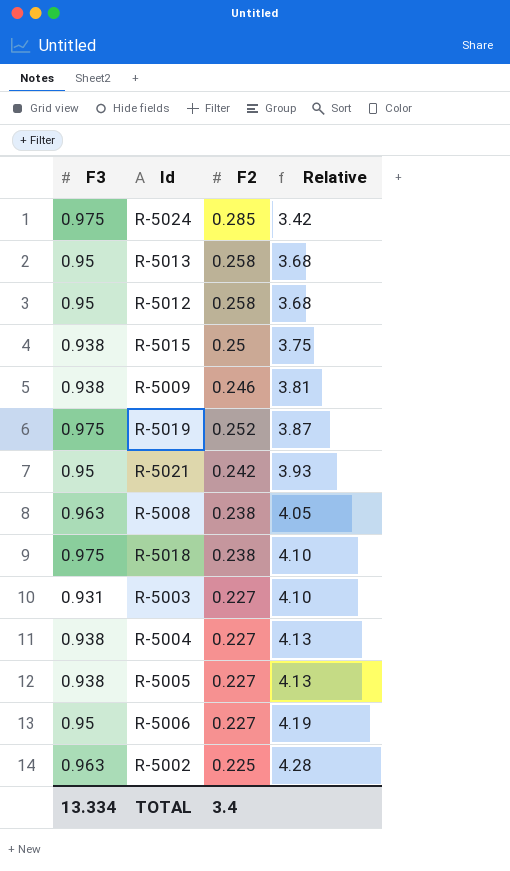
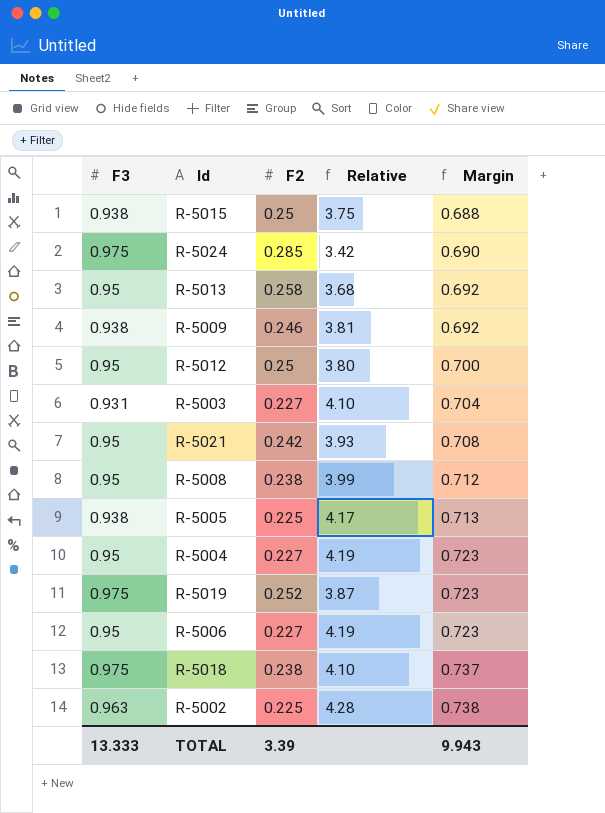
row order: Relative ascending -> Margin ascending
column Margin | formula: none -> [F3] - [F2]
R-5012 | F2: 0.258 -> 0.25
R-5012 | Relative: 3.68 -> 3.80
R-5008 | F3: 0.963 -> 0.95
R-5008 | Relative: 4.05 -> 3.99
R-5005 | F2: 0.227 -> 0.225
R-5005 | Relative: 4.13 -> 4.17
R-5004 | F3: 0.938 -> 0.95
R-5004 | Relative: 4.13 -> 4.19
TOTAL | F3: 13.334 -> 13.333
TOTAL | F2: 3.4 -> 3.39

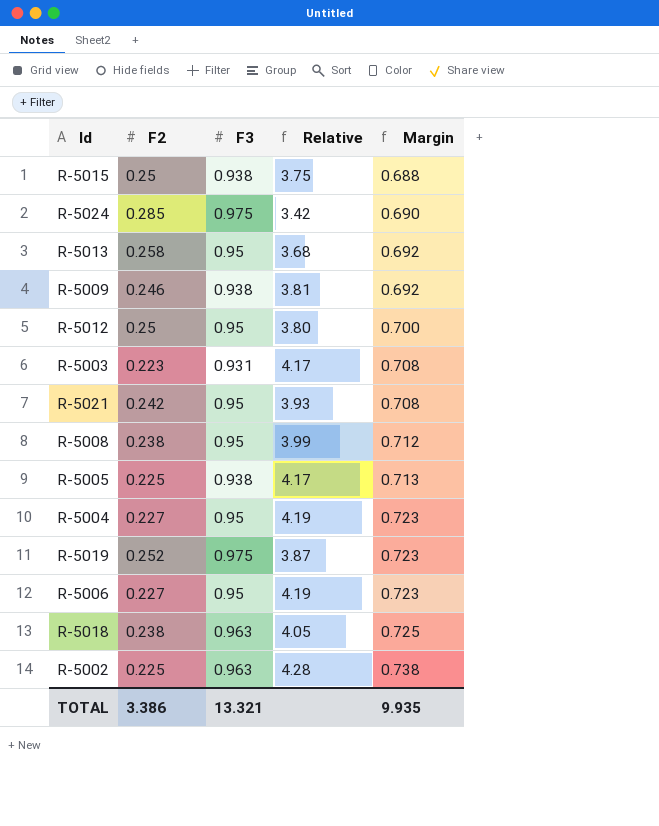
column F3 | position: 1 -> 3
R-5003 | F2: 0.227 -> 0.223
R-5003 | Relative: 4.10 -> 4.17
R-5003 | Margin: 0.704 -> 0.708
R-5018 | F3: 0.975 -> 0.963
R-5018 | Relative: 4.10 -> 4.05
R-5018 | Margin: 0.737 -> 0.725
TOTAL | F2: 3.39 -> 3.386
TOTAL | F3: 13.333 -> 13.321
TOTAL | Margin: 9.943 -> 9.935

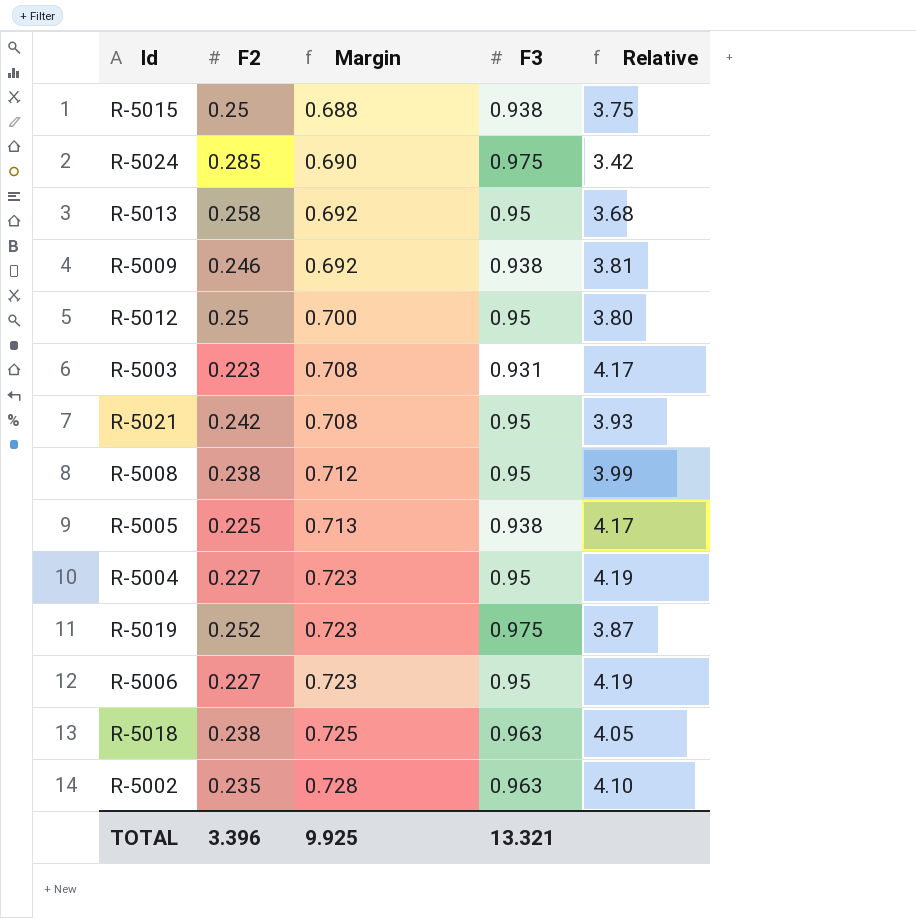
column Margin | position: 5 -> 3
R-5002 | F2: 0.225 -> 0.235
R-5002 | Margin: 0.738 -> 0.728
R-5002 | Relative: 4.28 -> 4.10
TOTAL | F2: 3.386 -> 3.396
TOTAL | Margin: 9.935 -> 9.925

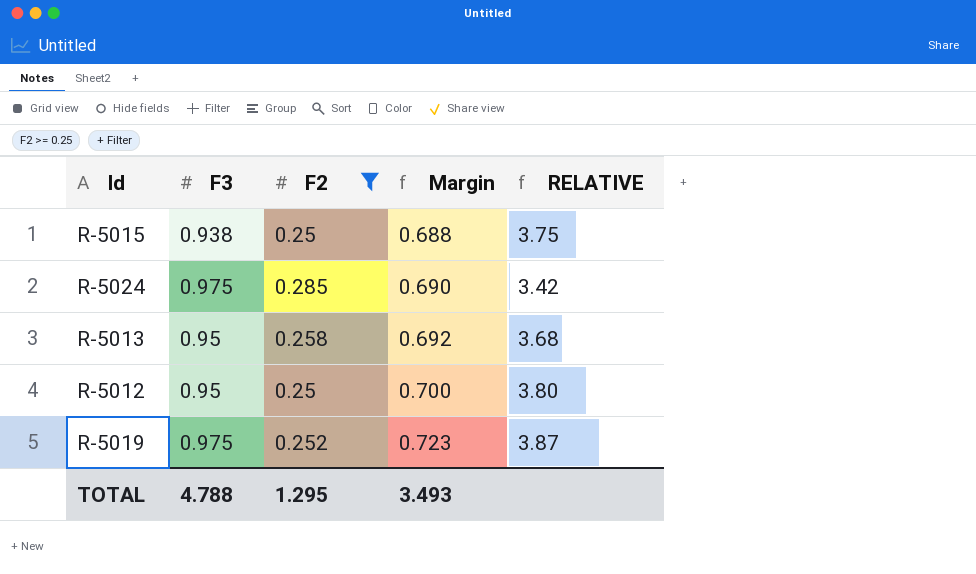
filter: none -> F2 >= 0.25
column F3 | position: 4 -> 2
column name: Relative -> RELATIVE
TOTAL | F3: 13.321 -> 4.788
TOTAL | F2: 3.396 -> 1.295
TOTAL | Margin: 9.925 -> 3.493

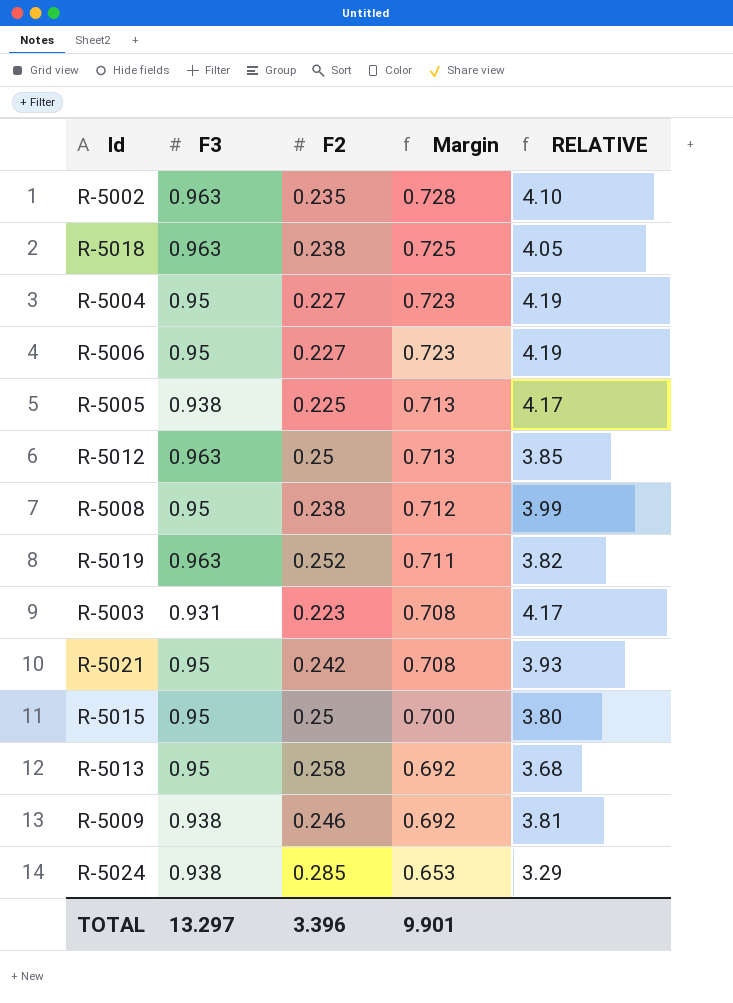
filter: F2 >= 0.25 -> none
row order: Margin ascending -> Margin descending
R-5012 | F3: 0.95 -> 0.963
R-5012 | Margin: 0.700 -> 0.713
R-5012 | RELATIVE: 3.80 -> 3.85
R-5019 | F3: 0.975 -> 0.963
R-5019 | Margin: 0.723 -> 0.711
R-5019 | RELATIVE: 3.87 -> 3.82
R-5015 | F3: 0.938 -> 0.95
R-5015 | Margin: 0.688 -> 0.700
R-5015 | RELATIVE: 3.75 -> 3.80
R-5024 | F3: 0.975 -> 0.938
R-5024 | Margin: 0.690 -> 0.653
R-5024 | RELATIVE: 3.42 -> 3.29
TOTAL | F3: 4.788 -> 13.297
TOTAL | F2: 1.295 -> 3.396
TOTAL | Margin: 3.493 -> 9.901

